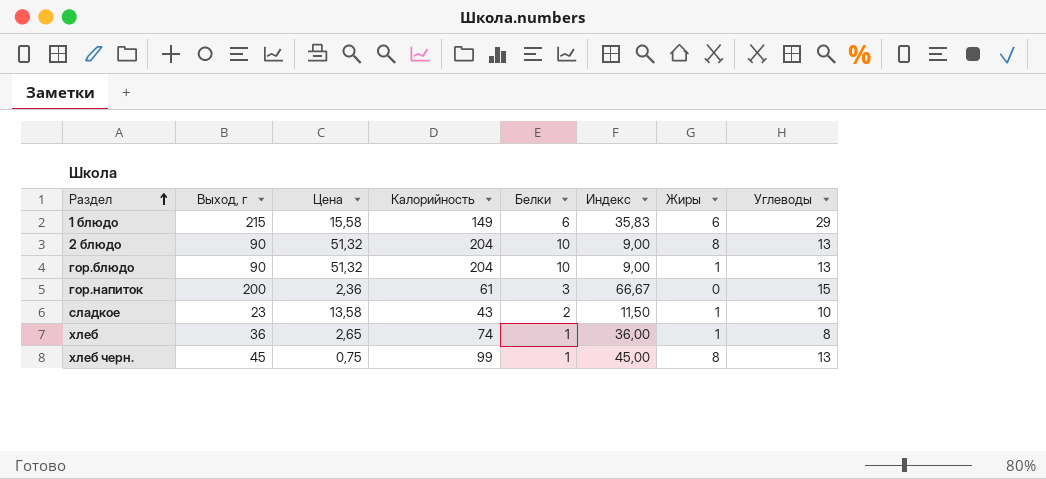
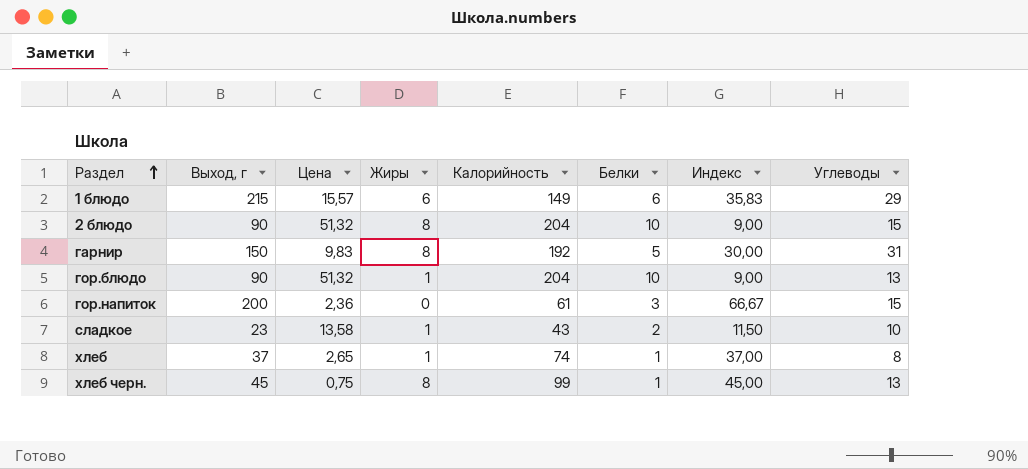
column Жиры | position: 7 -> 4
1 блюдо | Цена: 15,58 -> 15,57
2 блюдо | Углеводы: 13 -> 15
row гарнир: none -> 150 | 9,83 | 8 | 192 | 5 | 30,00 | 31
хлеб | Выход, г: 36 -> 37
хлеб | Индекс: 36,00 -> 37,00

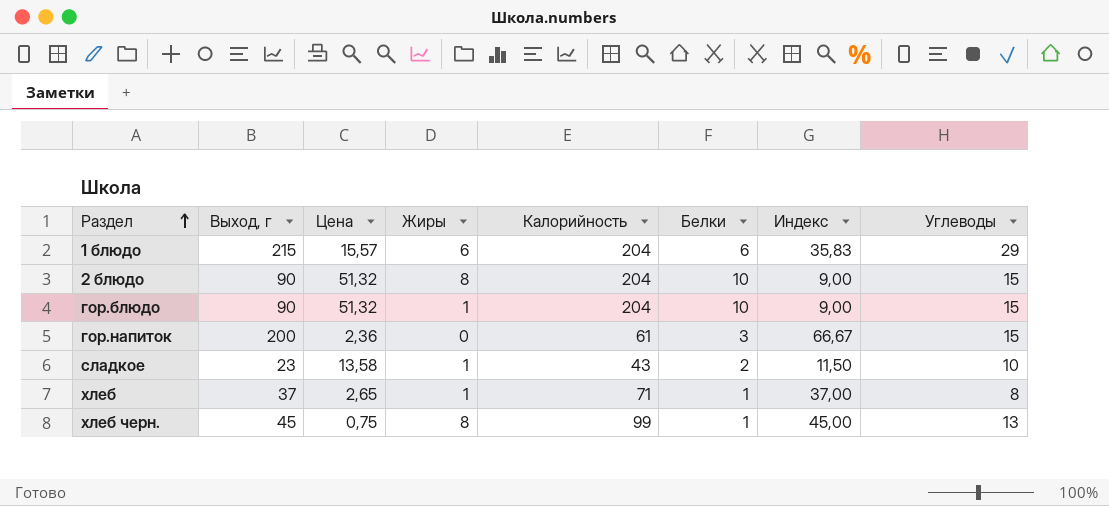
row гарнир: 150 | 9,83 | 8 | 192 | 5 | 30,00 | 31 -> none
1 блюдо | Калорийность: 149 -> 204
гор.блюдо | Углеводы: 13 -> 15
хлеб | Калорийность: 74 -> 71

